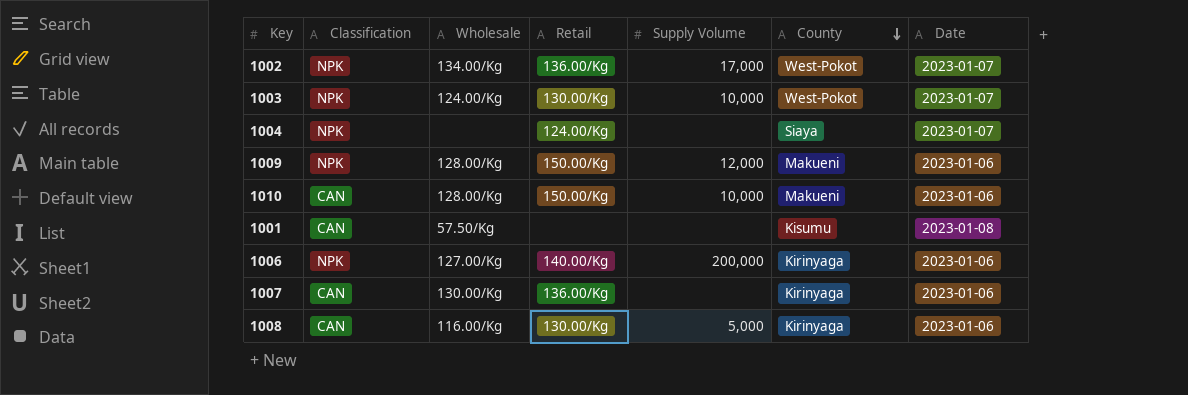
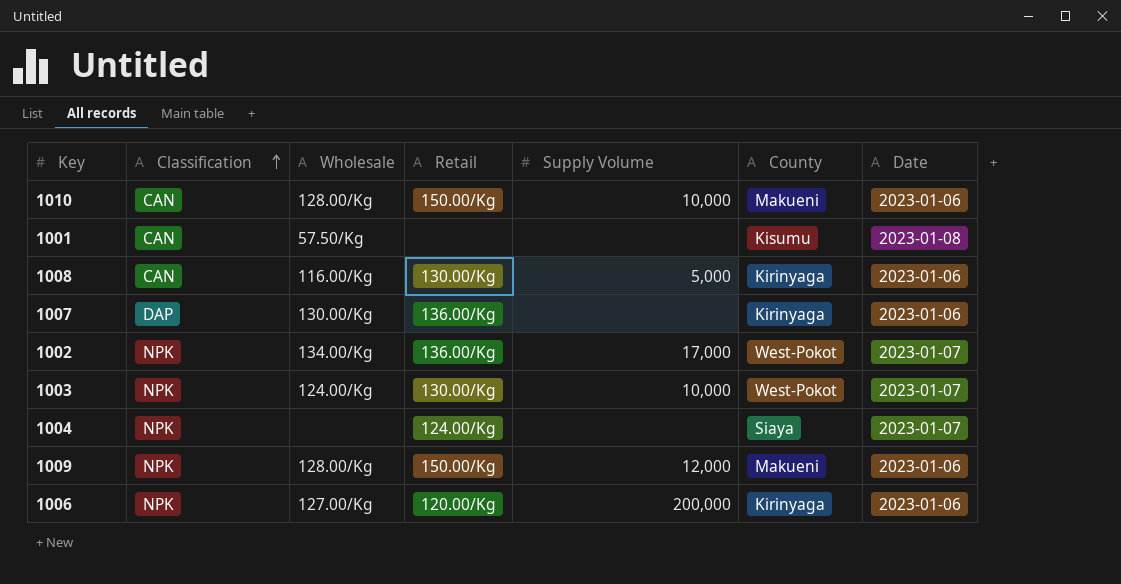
row order: County descending -> Classification ascending
1007 | Classification: CAN -> DAP
1006 | Retail: 140.00/Kg -> 120.00/Kg

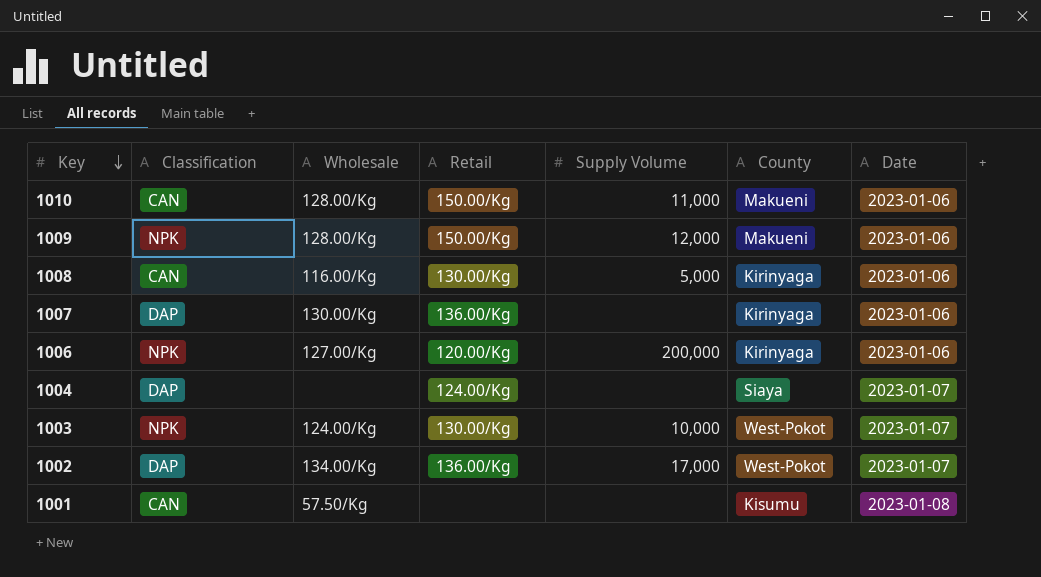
row order: Classification ascending -> Key descending
1010 | Supply Volume: 10,000 -> 11,000
1004 | Classification: NPK -> DAP
1002 | Classification: NPK -> DAP

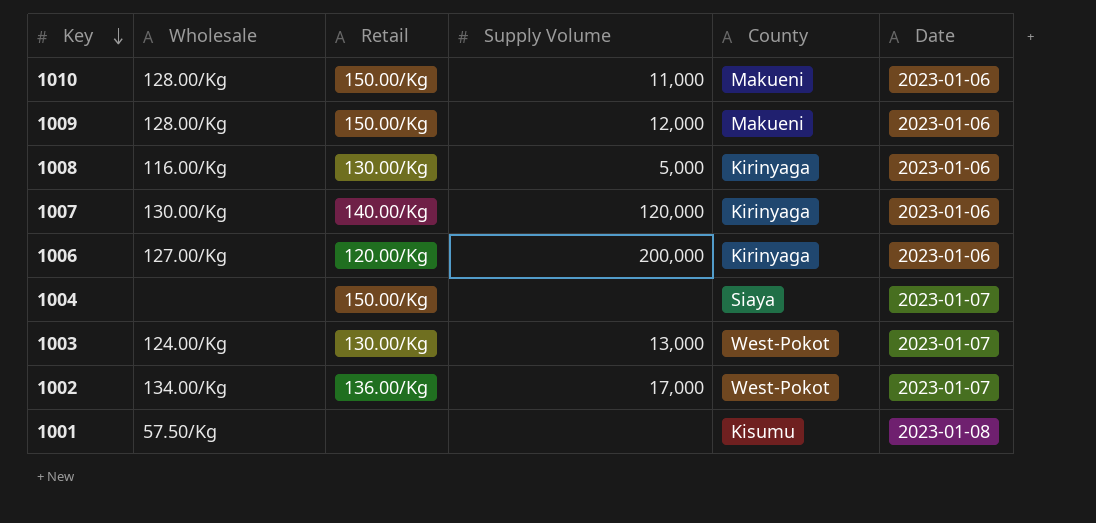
column Classification | position: 2 -> none
1007 | Retail: 136.00/Kg -> 140.00/Kg
1007 | Supply Volume: none -> 120,000
1004 | Retail: 124.00/Kg -> 150.00/Kg
1003 | Supply Volume: 10,000 -> 13,000

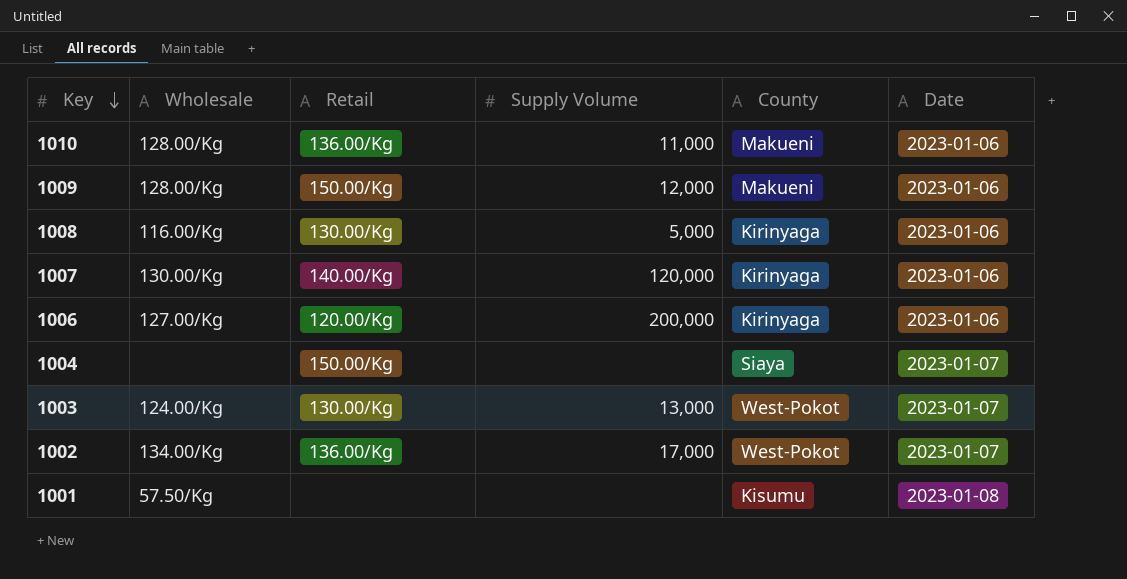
1010 | Retail: 150.00/Kg -> 136.00/Kg

